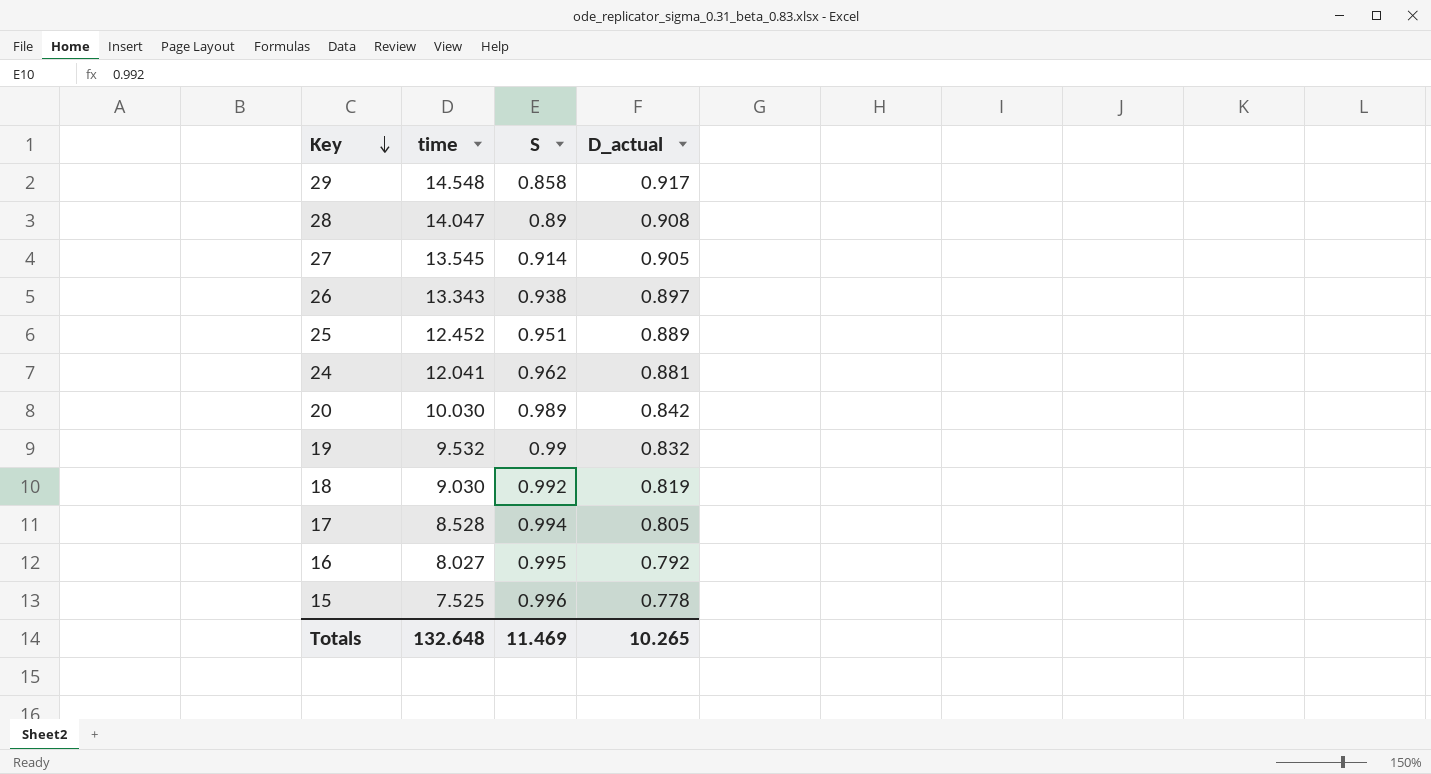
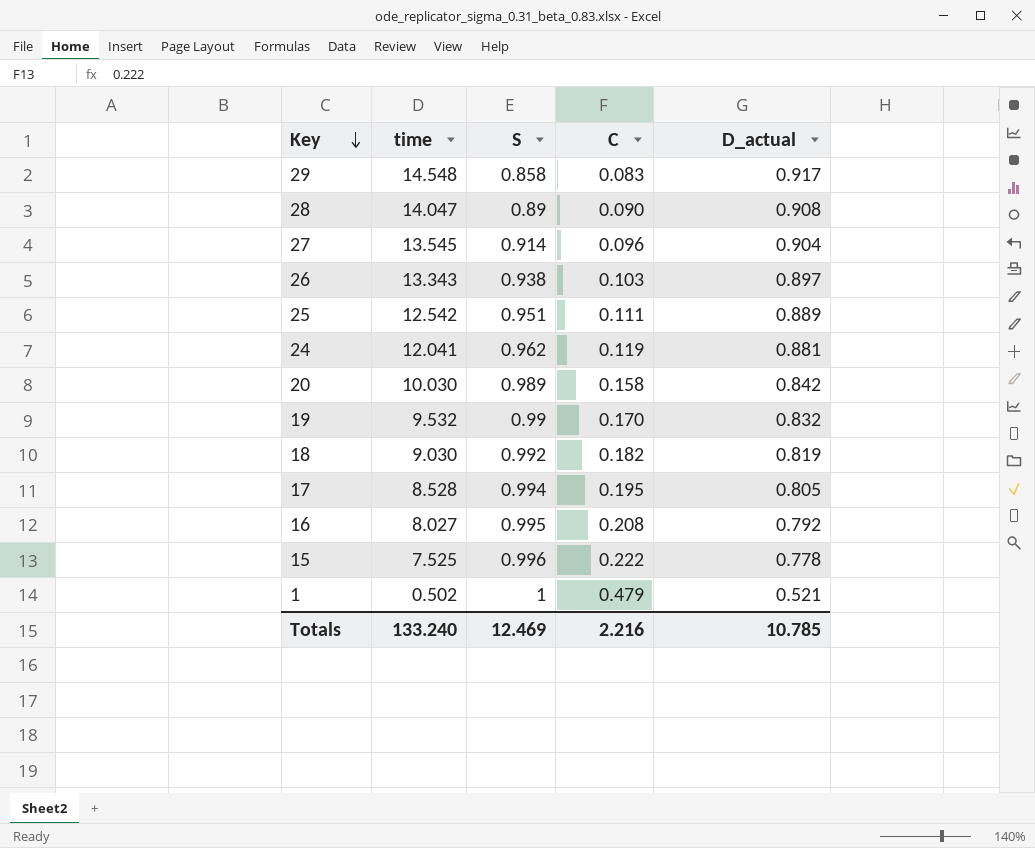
column C | position: none -> 4
27 | D_actual: 0.905 -> 0.904
25 | time: 12.452 -> 12.542
row 1: none -> 0.502 | 1 | 0.479 | 0.521
Totals | time: 132.648 -> 133.240
Totals | S: 11.469 -> 12.469
Totals | D_actual: 10.265 -> 10.785

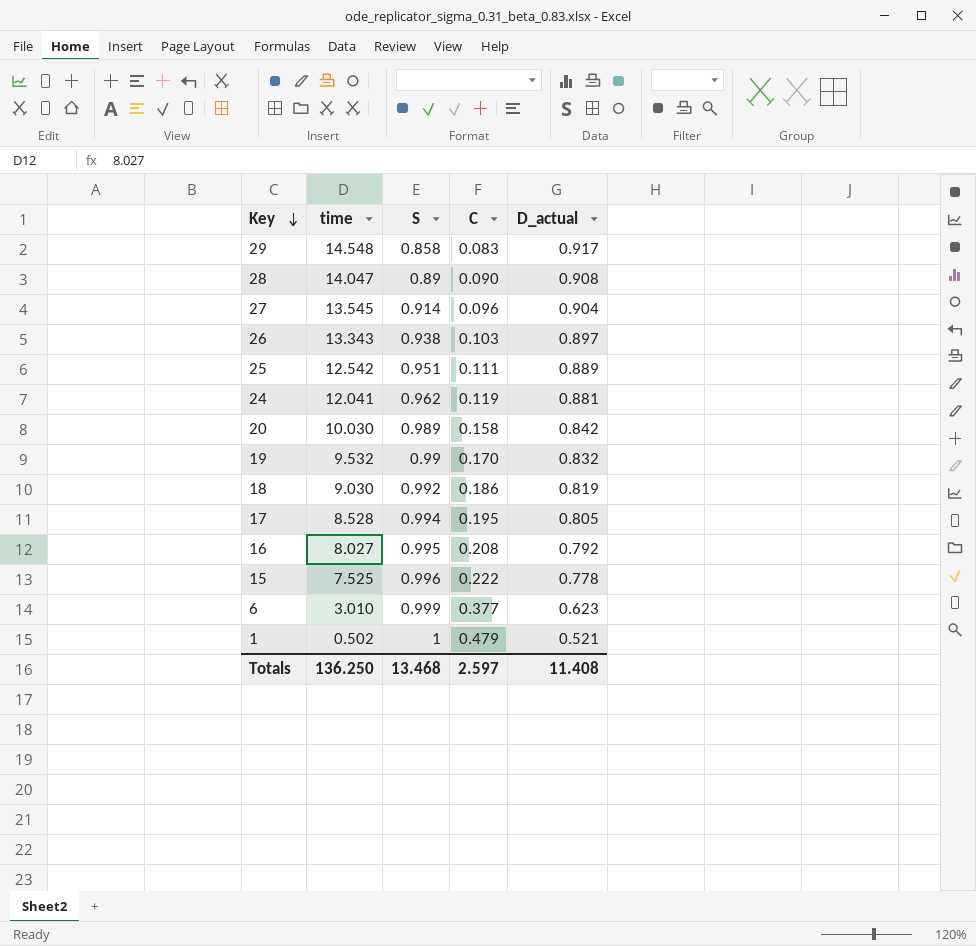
18 | C: 0.182 -> 0.186
row 6: none -> 3.010 | 0.999 | 0.377 | 0.623
Totals | time: 133.240 -> 136.250
Totals | S: 12.469 -> 13.468
Totals | C: 2.216 -> 2.597
Totals | D_actual: 10.785 -> 11.408

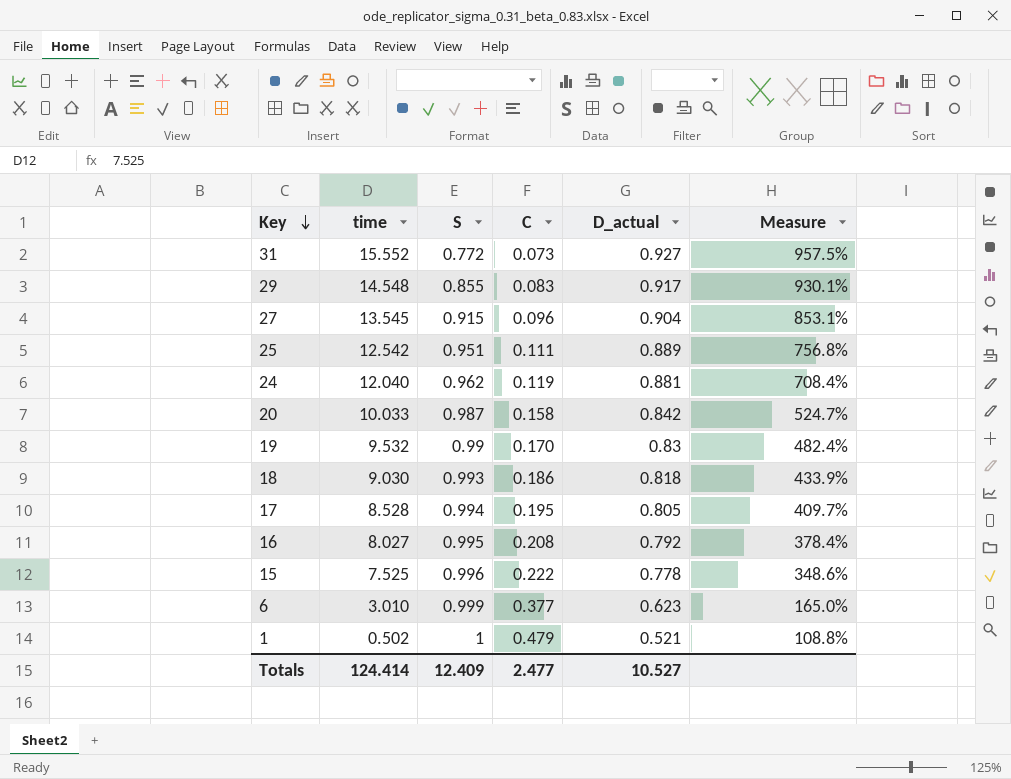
column Measure | formula: none -> ([S] - [C]) / [C]
row 28: 14.047 | 0.89 | 0.090 | 0.908 -> none
row 26: 13.343 | 0.938 | 0.103 | 0.897 -> none
row 31: none -> 15.552 | 0.772 | 0.073 | 0.927 | 957.5%
29 | S: 0.858 -> 0.855
27 | S: 0.914 -> 0.915
24 | time: 12.041 -> 12.040
20 | time: 10.030 -> 10.033
20 | S: 0.989 -> 0.987
19 | D_actual: 0.832 -> 0.83
18 | S: 0.992 -> 0.993
18 | D_actual: 0.819 -> 0.818
Totals | time: 136.250 -> 124.414
Totals | S: 13.468 -> 12.409
Totals | C: 2.597 -> 2.477
Totals | D_actual: 11.408 -> 10.527

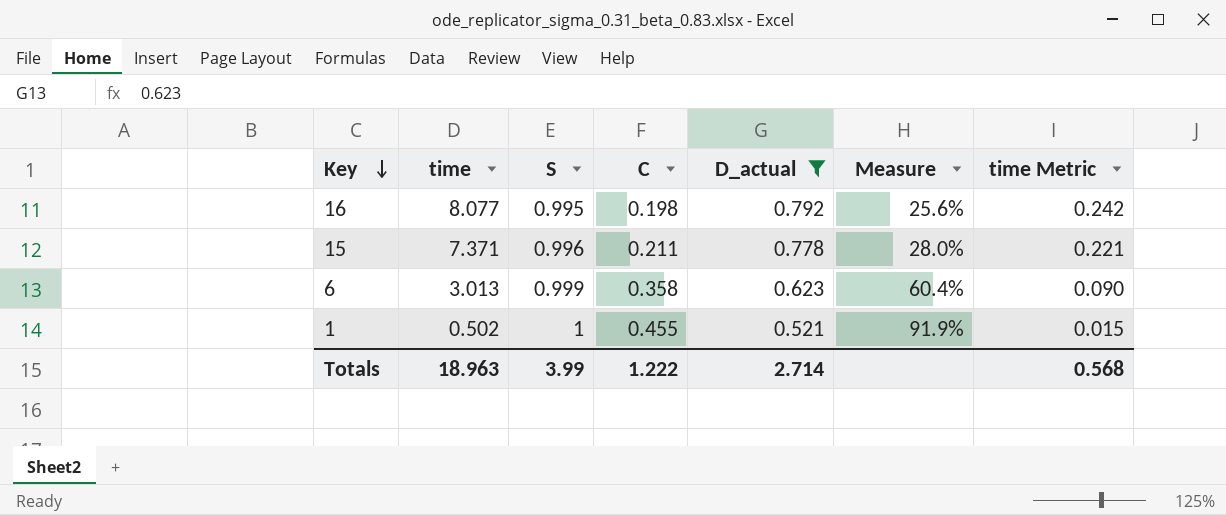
filter: none -> D_actual <= 0.792
column Measure | formula: ([S] - [C]) / [C] -> ([S] - [D_actual]) / [D_actual]
column time Metric | formula: none -> [time] * 0.03
16 | time: 8.027 -> 8.077
16 | C: 0.208 -> 0.198
15 | time: 7.525 -> 7.371
15 | C: 0.222 -> 0.211
6 | time: 3.010 -> 3.013
6 | C: 0.377 -> 0.358
1 | C: 0.479 -> 0.455
Totals | time: 124.414 -> 18.963
Totals | S: 12.409 -> 3.99
Totals | C: 2.477 -> 1.222
Totals | D_actual: 10.527 -> 2.714

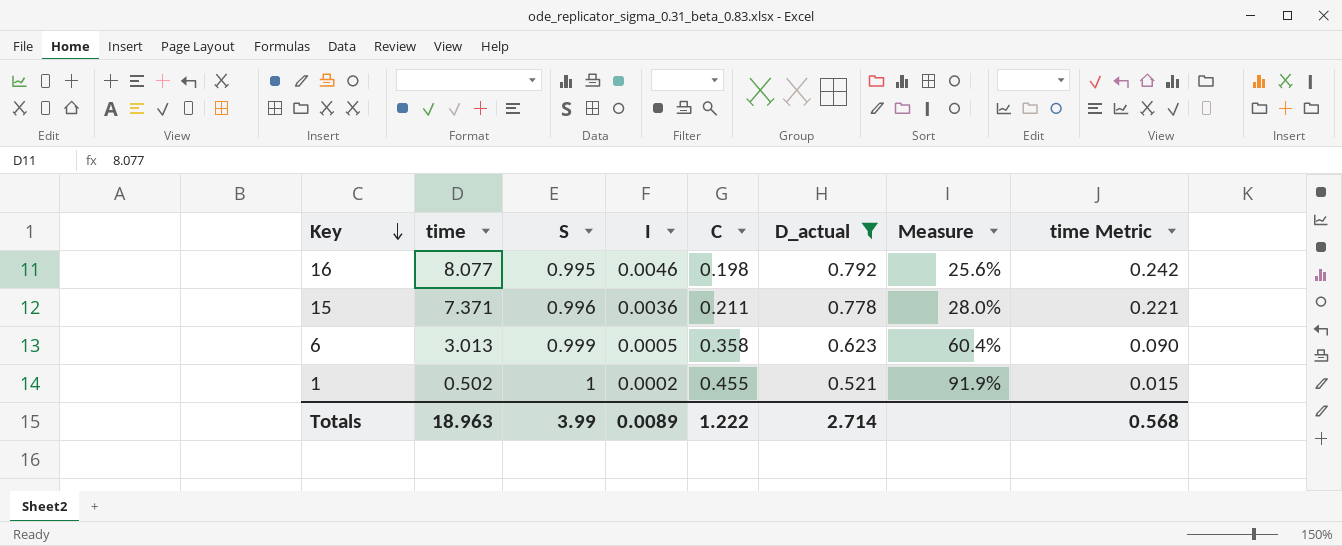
column I | position: none -> 4

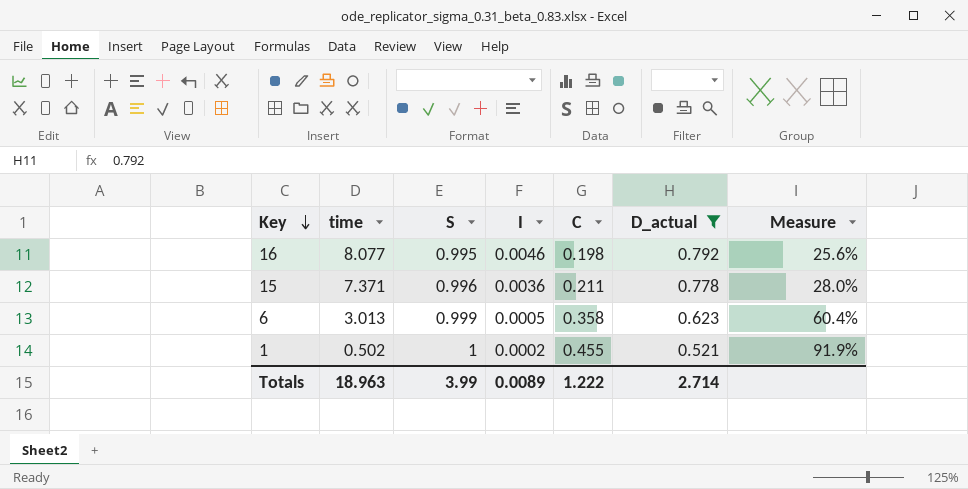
column time Metric | formula: [time] * 0.03 -> none

